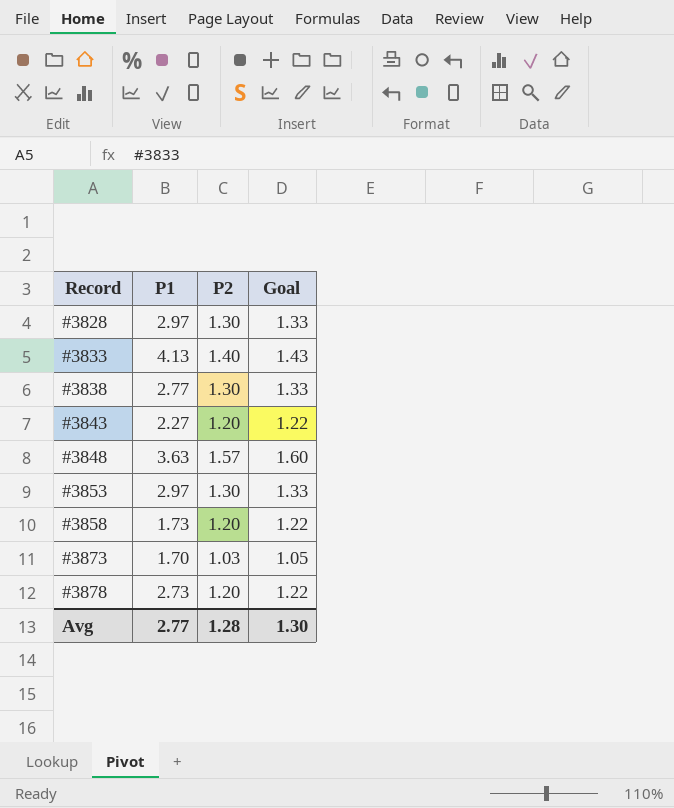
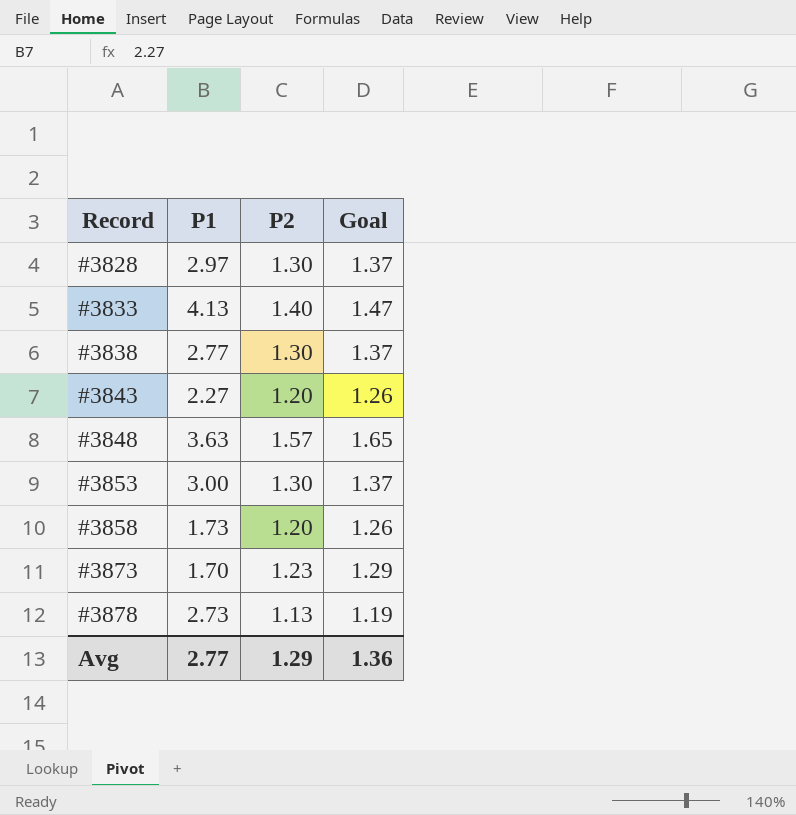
column Goal | formula: [P2] * 1.02 -> [P2] * 1.05
#3853 | P1: 2.97 -> 3.00
#3873 | P2: 1.03 -> 1.23
#3878 | P2: 1.20 -> 1.13
Avg | P2: 1.28 -> 1.29
Avg | Goal: 1.30 -> 1.36

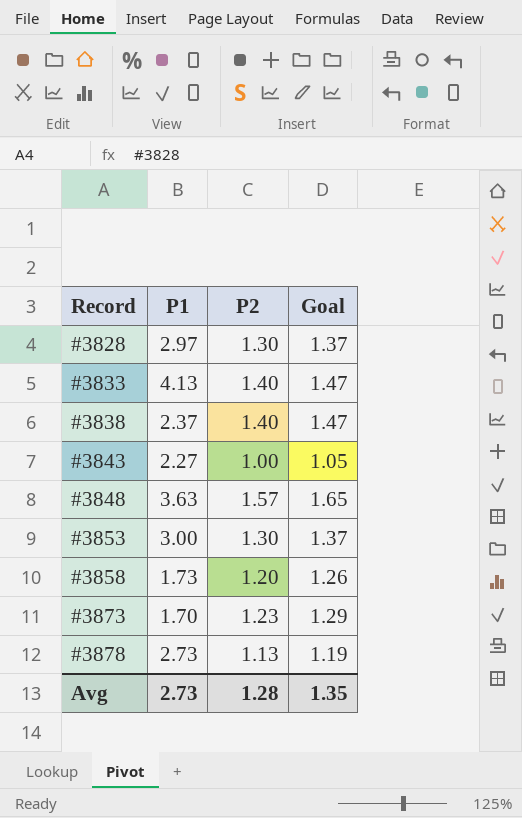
#3838 | P1: 2.77 -> 2.37
#3838 | P2: 1.30 -> 1.40
#3838 | Goal: 1.37 -> 1.47
#3843 | P2: 1.20 -> 1.00
#3843 | Goal: 1.26 -> 1.05
Avg | P1: 2.77 -> 2.73
Avg | P2: 1.29 -> 1.28
Avg | Goal: 1.36 -> 1.35

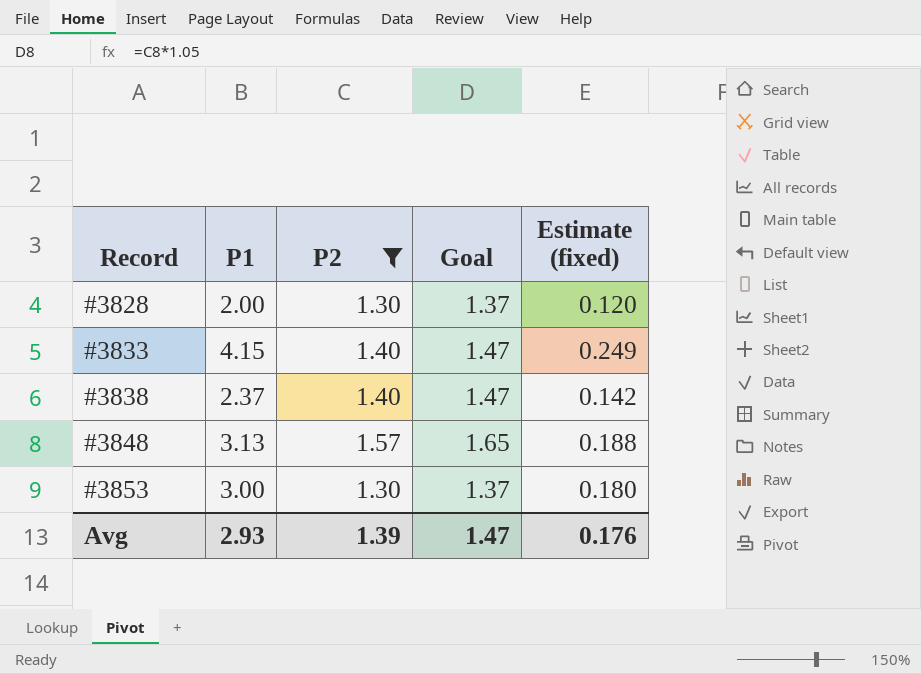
filter: none -> P2 >= 1.30
column Estimate (fixed) | formula: none -> [P1] * 0.06
#3828 | P1: 2.97 -> 2.00
#3833 | P1: 4.13 -> 4.15
#3848 | P1: 3.63 -> 3.13
Avg | P1: 2.73 -> 2.93
Avg | P2: 1.28 -> 1.39
Avg | Goal: 1.35 -> 1.47

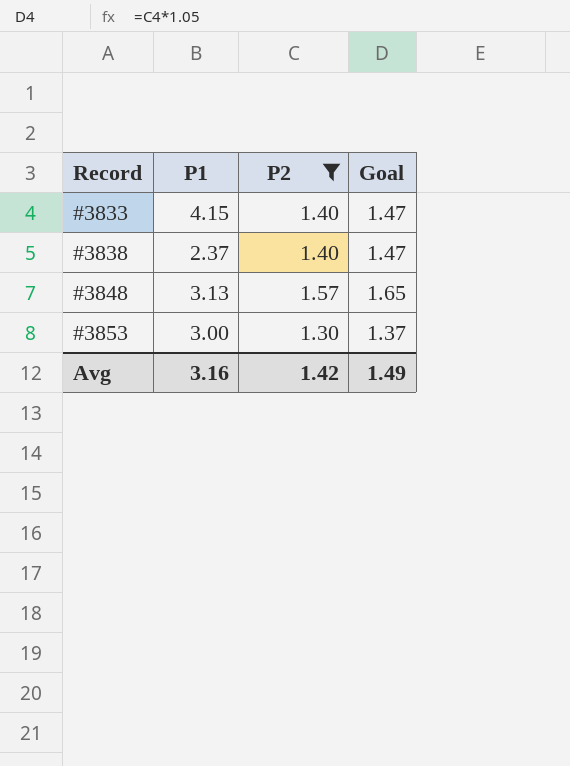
column Estimate (fixed) | formula: [P1] * 0.06 -> none
row #3828: 2.00 | 1.30 | 1.37 | 0.120 -> none
Avg | P1: 2.93 -> 3.16
Avg | P2: 1.39 -> 1.42
Avg | Goal: 1.47 -> 1.49

